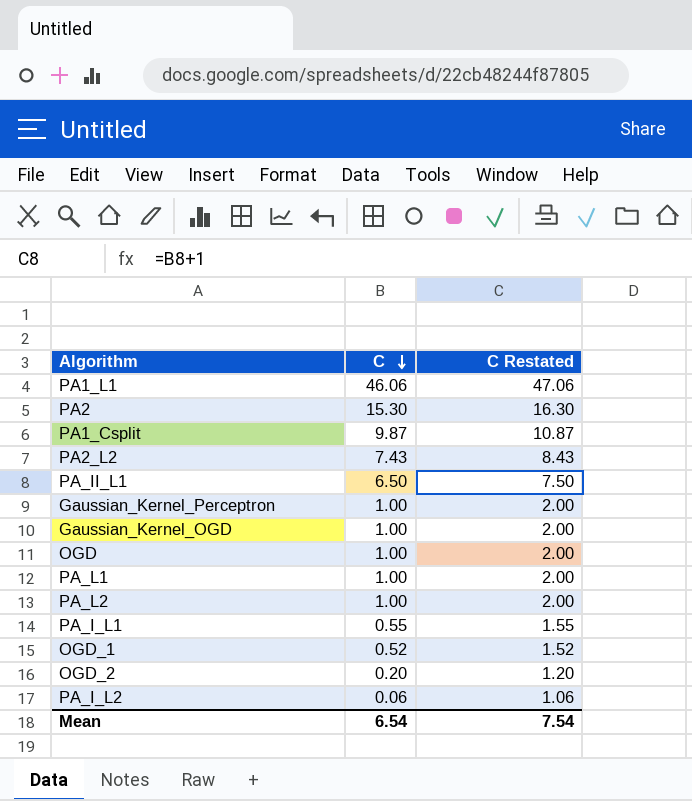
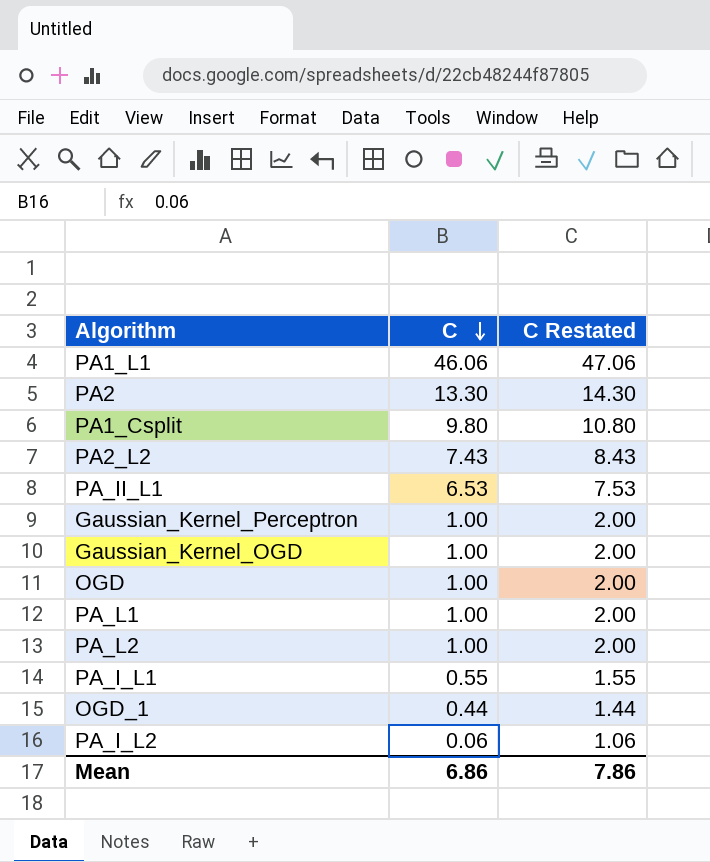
row OGD_2: 0.20 | 1.20 -> none
PA2 | C: 15.30 -> 13.30
PA2 | C Restated: 16.30 -> 14.30
PA1_Csplit | C: 9.87 -> 9.80
PA1_Csplit | C Restated: 10.87 -> 10.80
PA_II_L1 | C: 6.50 -> 6.53
PA_II_L1 | C Restated: 7.50 -> 7.53
OGD_1 | C: 0.52 -> 0.44
OGD_1 | C Restated: 1.52 -> 1.44
Mean | C: 6.54 -> 6.86
Mean | C Restated: 7.54 -> 7.86

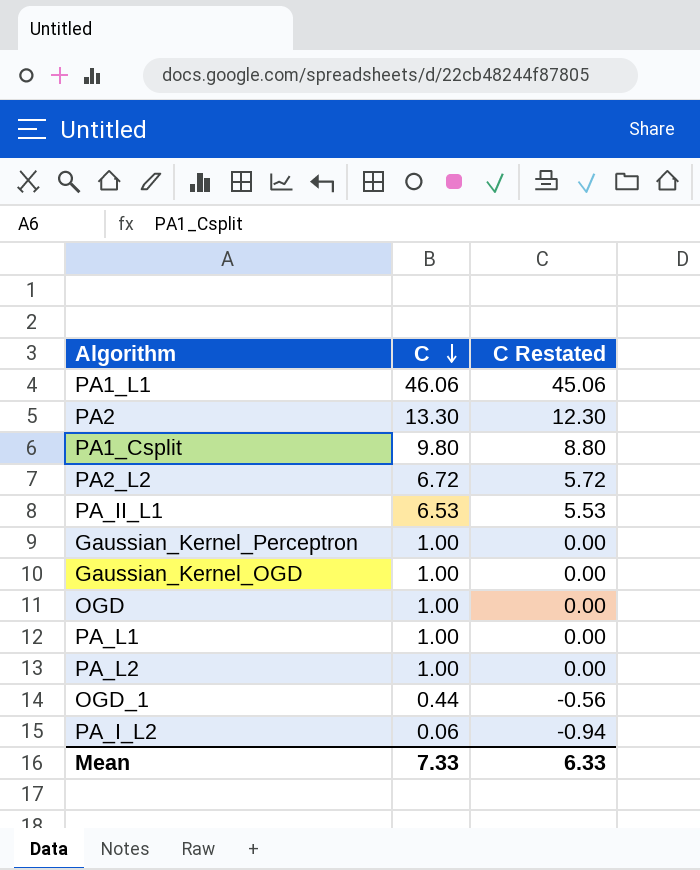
column C Restated | formula: [C] + 1 -> [C] - 1
row PA_I_L1: 0.55 | 1.55 -> none
PA2_L2 | C: 7.43 -> 6.72
Mean | C: 6.86 -> 7.33
Mean | C Restated: 7.86 -> 6.33

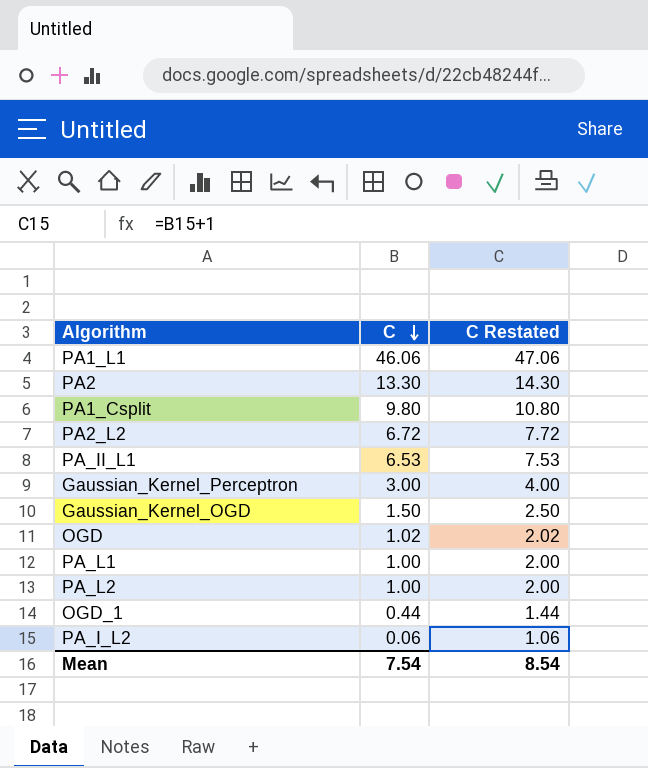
column C Restated | formula: [C] - 1 -> [C] + 1
Gaussian_Kernel_Perceptron | C: 1.00 -> 3.00
Gaussian_Kernel_OGD | C: 1.00 -> 1.50
OGD | C: 1.00 -> 1.02
Mean | C: 7.33 -> 7.54
Mean | C Restated: 6.33 -> 8.54

